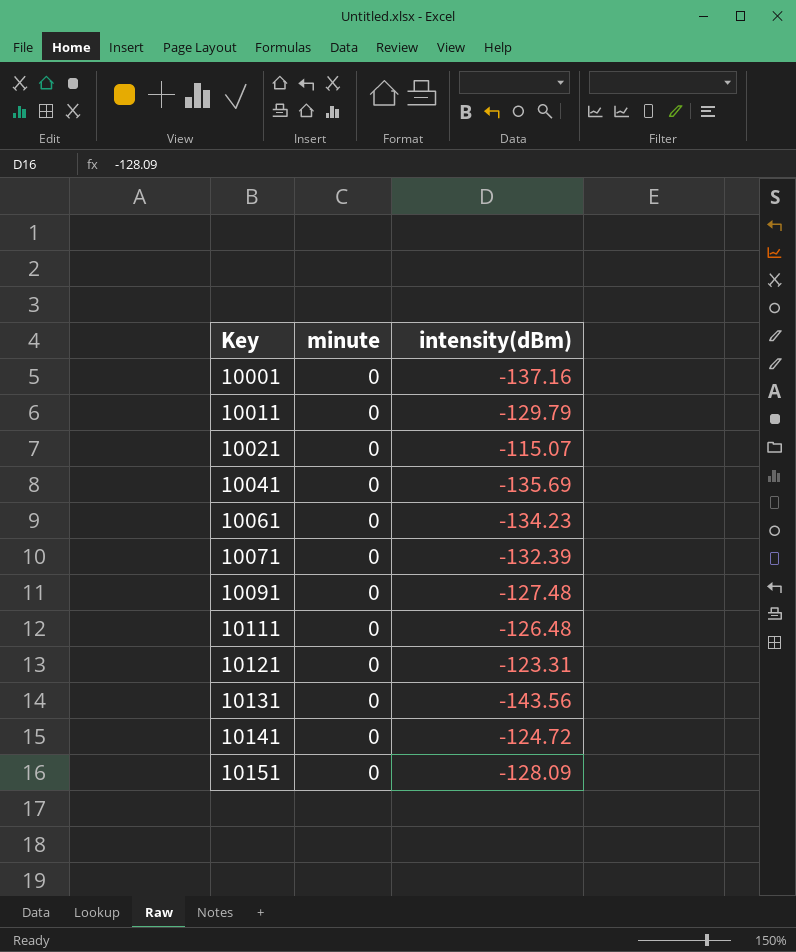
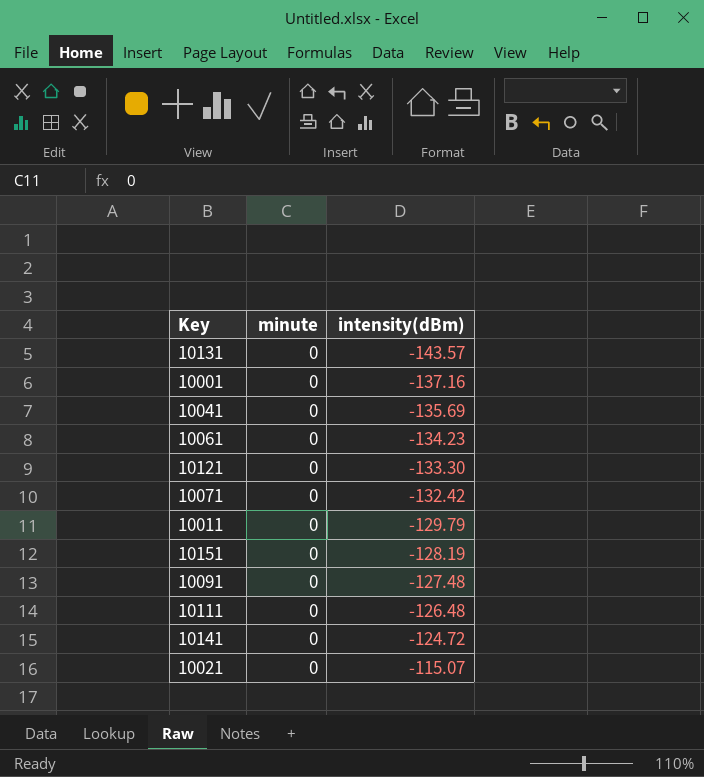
row order: Key ascending -> intensity(dBm) ascending
10131 | intensity(dBm): -143.56 -> -143.57
10121 | intensity(dBm): -123.31 -> -133.30
10071 | intensity(dBm): -132.39 -> -132.42
10151 | intensity(dBm): -128.09 -> -128.19

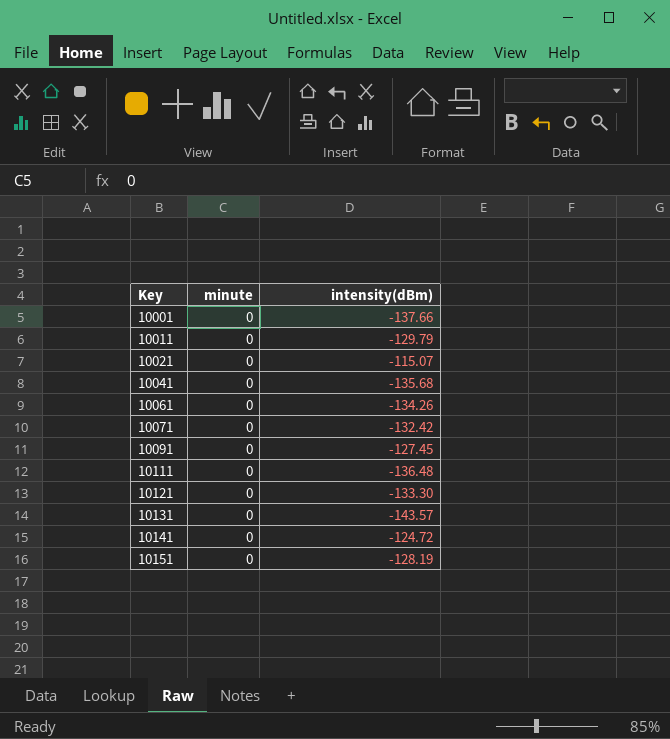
row order: intensity(dBm) ascending -> Key ascending
10001 | intensity(dBm): -137.16 -> -137.66
10041 | intensity(dBm): -135.69 -> -135.68
10061 | intensity(dBm): -134.23 -> -134.26
10091 | intensity(dBm): -127.48 -> -127.45
10111 | intensity(dBm): -126.48 -> -136.48

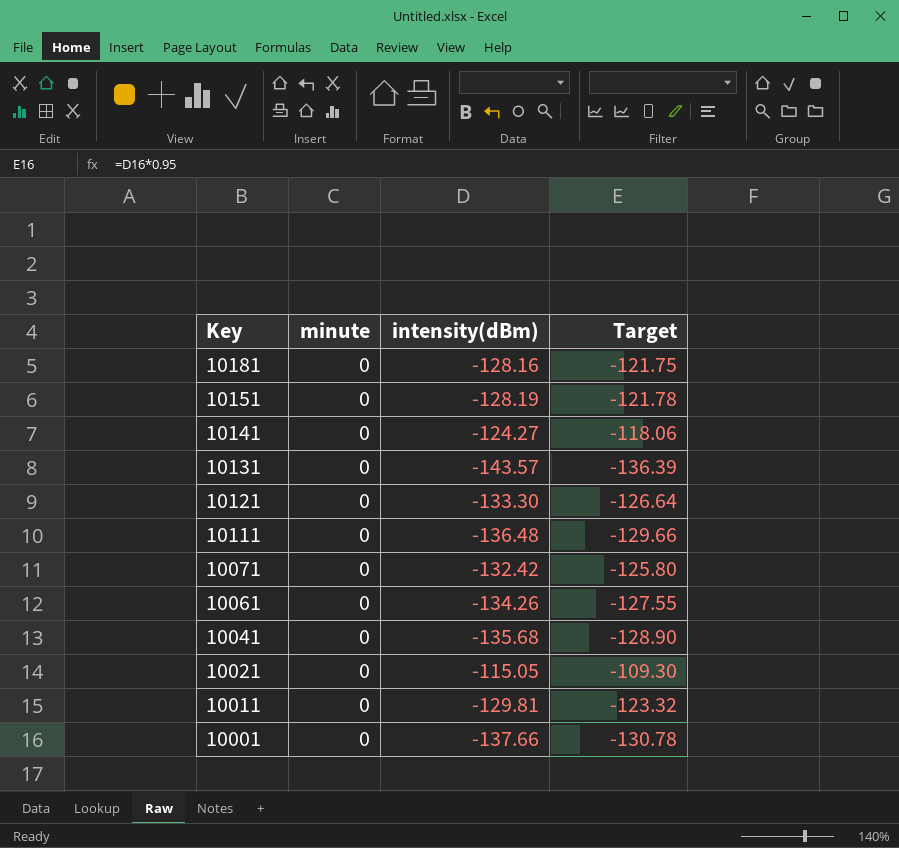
row order: Key ascending -> Key descending
column Target | formula: none -> [intensity(dBm)] * 0.95
row 10091: 0 | -127.45 -> none
row 10181: none -> 0 | -128.16 | -121.75
10141 | intensity(dBm): -124.72 -> -124.27
10021 | intensity(dBm): -115.07 -> -115.05
10011 | intensity(dBm): -129.79 -> -129.81

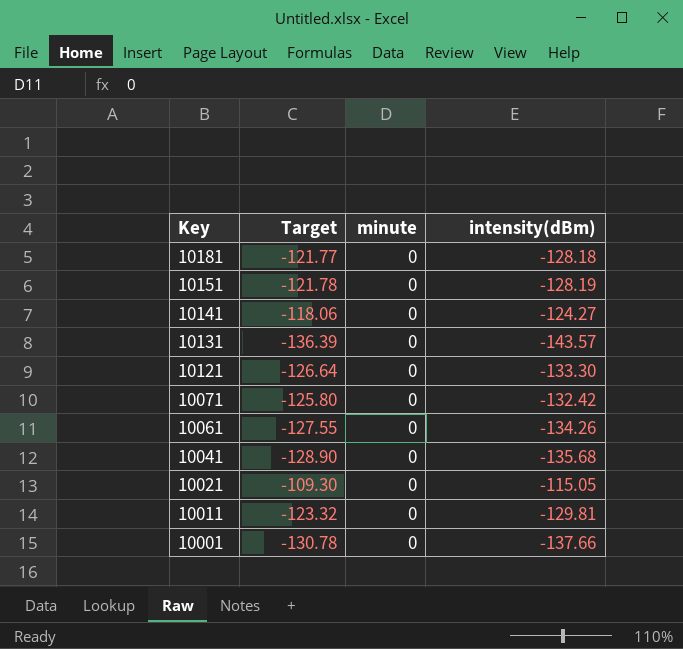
column Target | position: 4 -> 2
row 10111: 0 | -136.48 | -129.66 -> none
10181 | Target: -121.75 -> -121.77
10181 | intensity(dBm): -128.16 -> -128.18

